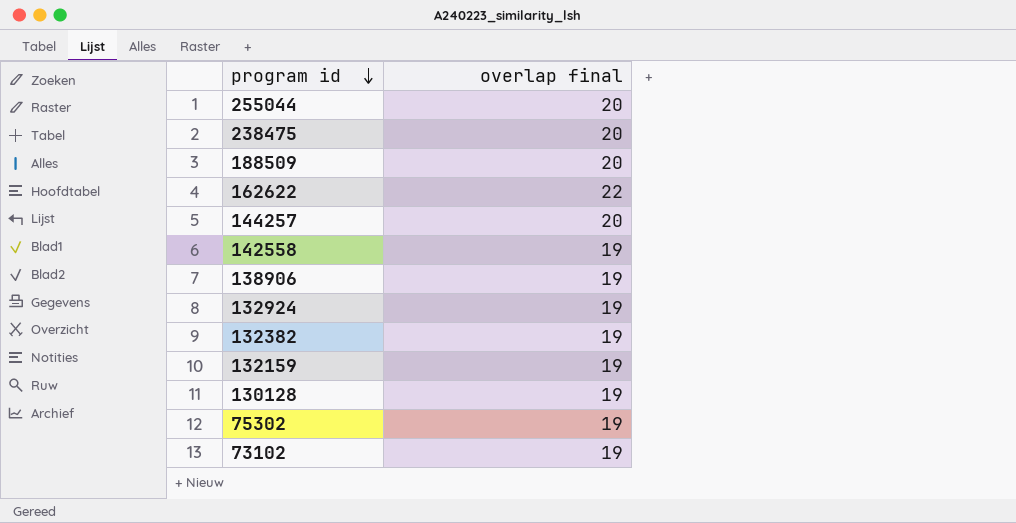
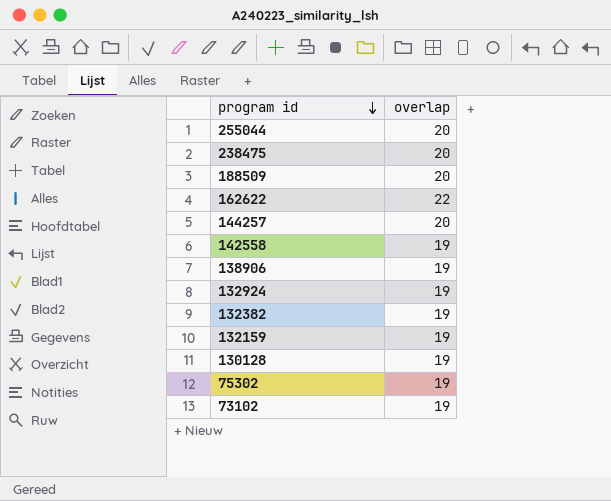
column name: overlap final -> overlap

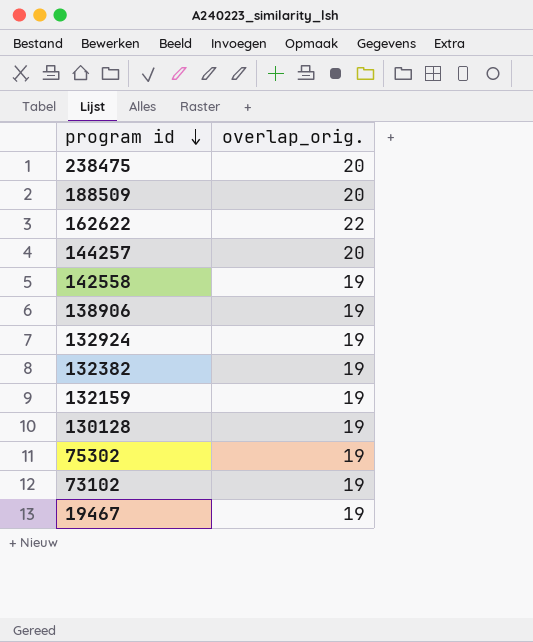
column name: overlap -> overlap_orig.
row 255044: 20 -> none
row 19467: none -> 19

